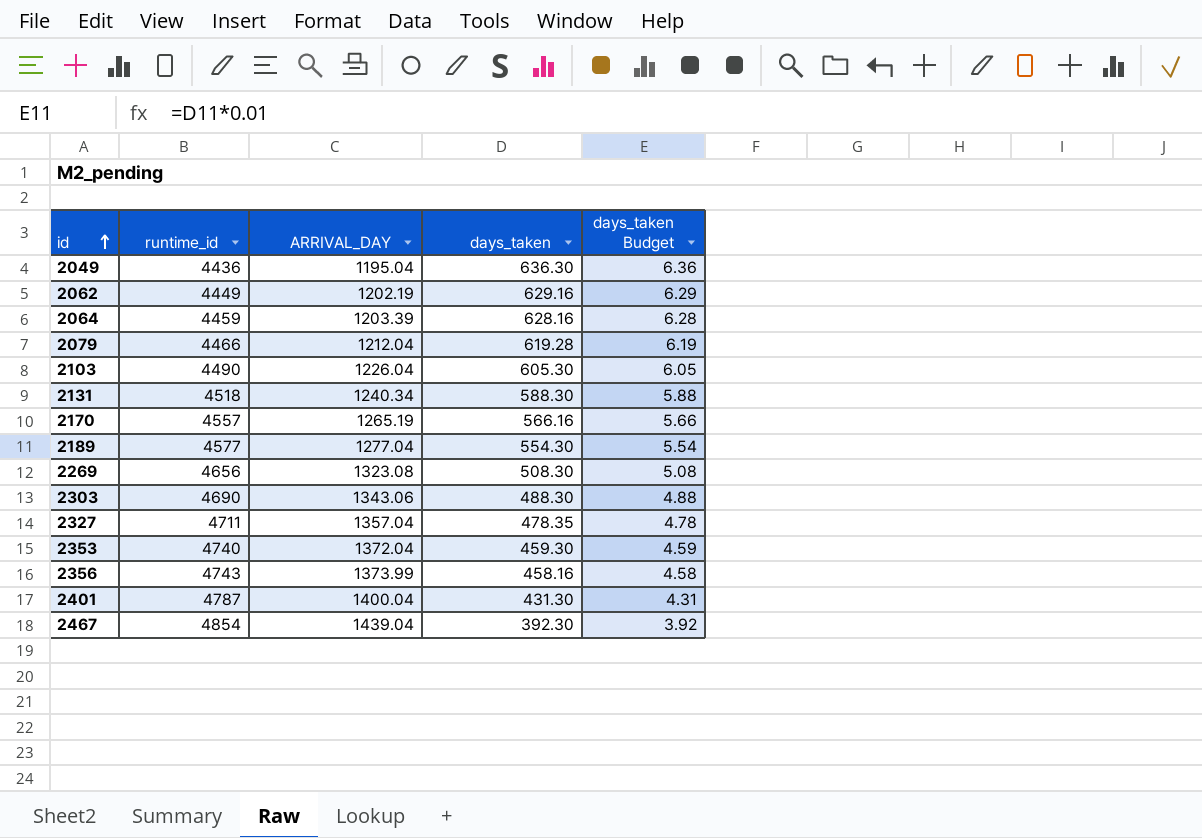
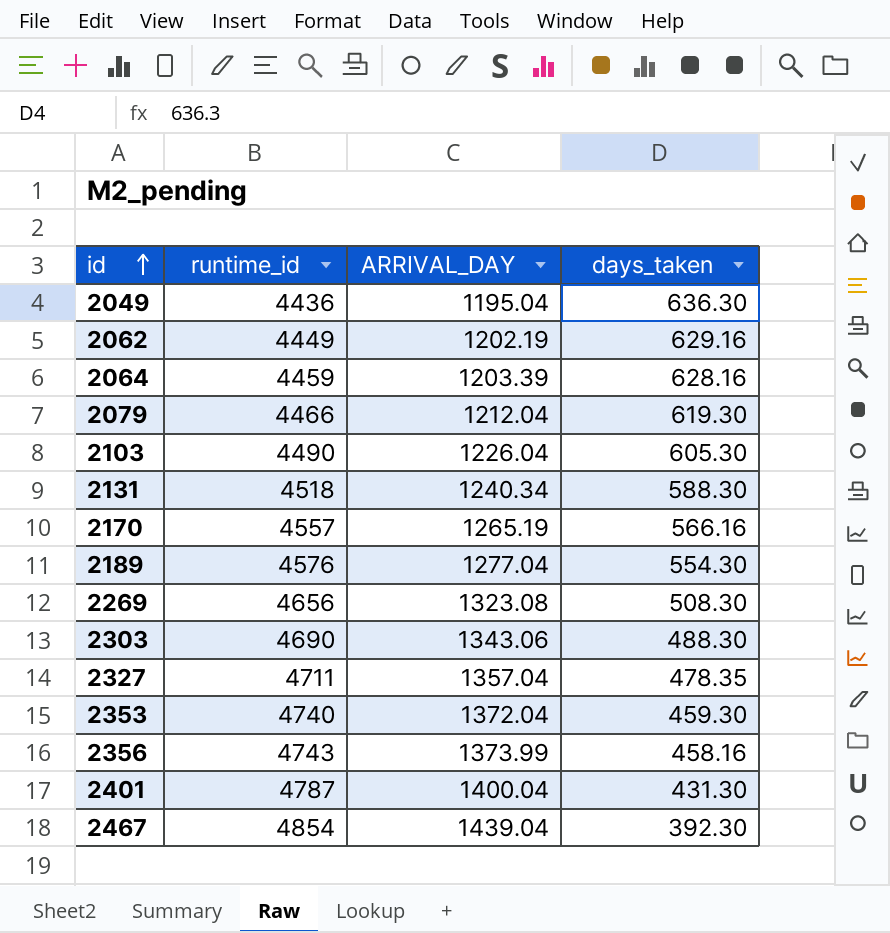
column days_taken Budget | formula: [days_taken] * 0.01 -> none
2079 | days_taken: 619.28 -> 619.30
2189 | runtime_id: 4577 -> 4576

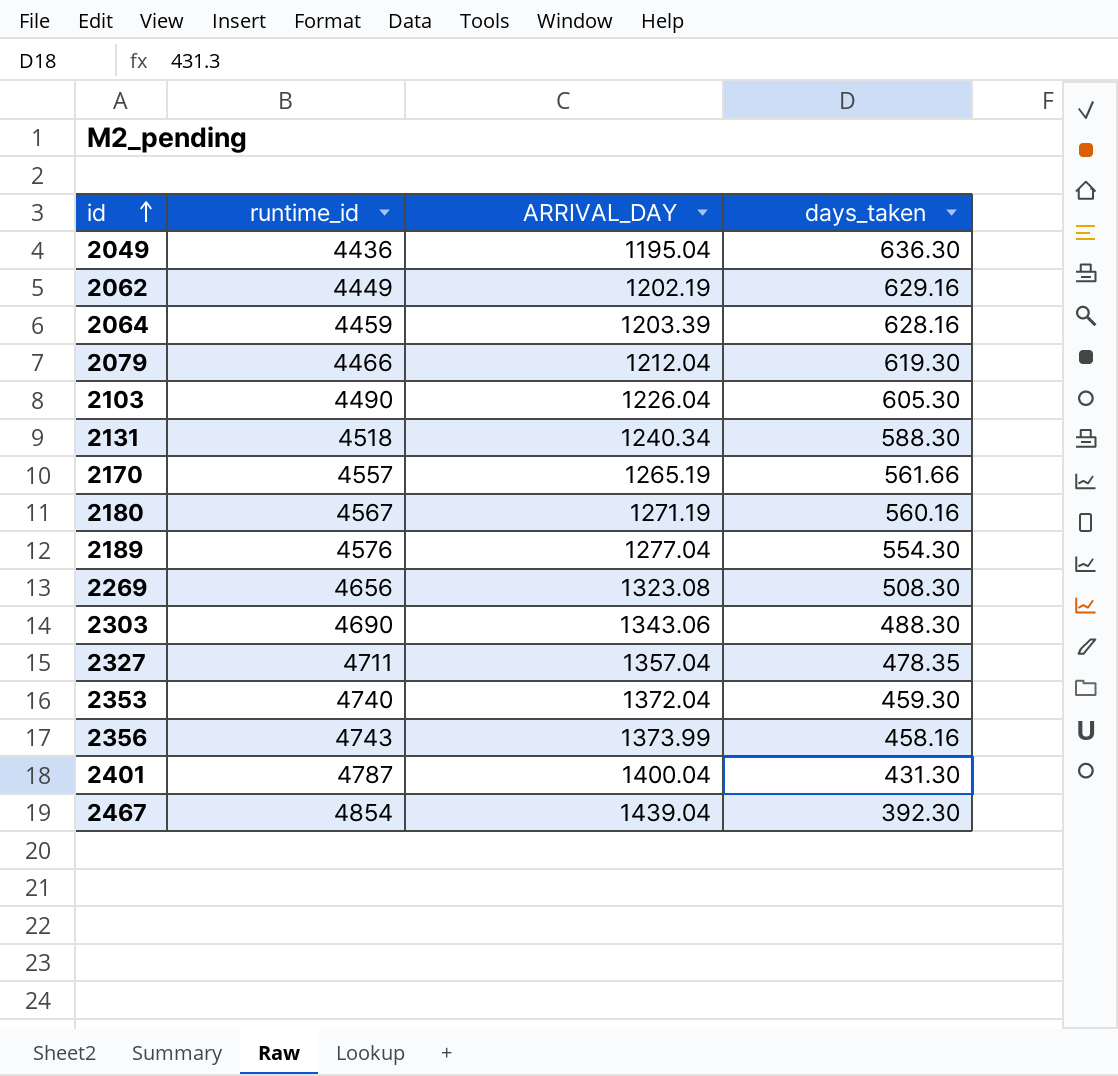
2170 | days_taken: 566.16 -> 561.66
row 2180: none -> 4567 | 1271.19 | 560.16

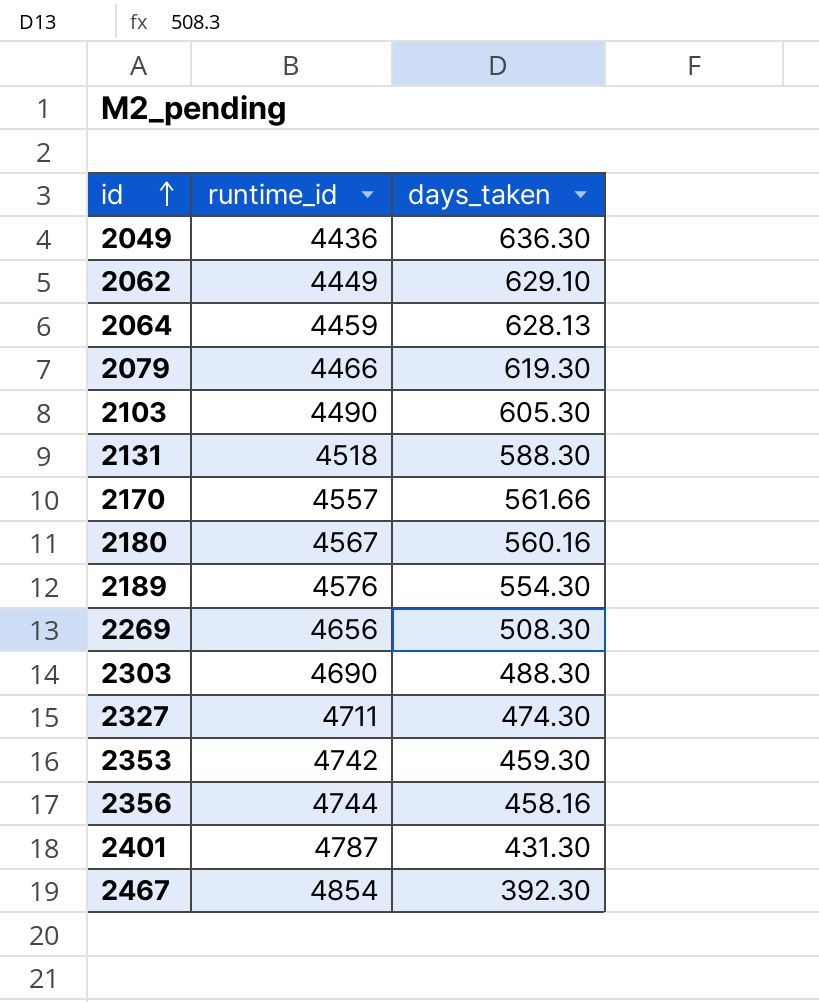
column ARRIVAL_DAY | position: 3 -> none
2062 | days_taken: 629.16 -> 629.10
2064 | days_taken: 628.16 -> 628.13
2327 | days_taken: 478.35 -> 474.30
2353 | runtime_id: 4740 -> 4742
2356 | runtime_id: 4743 -> 4744

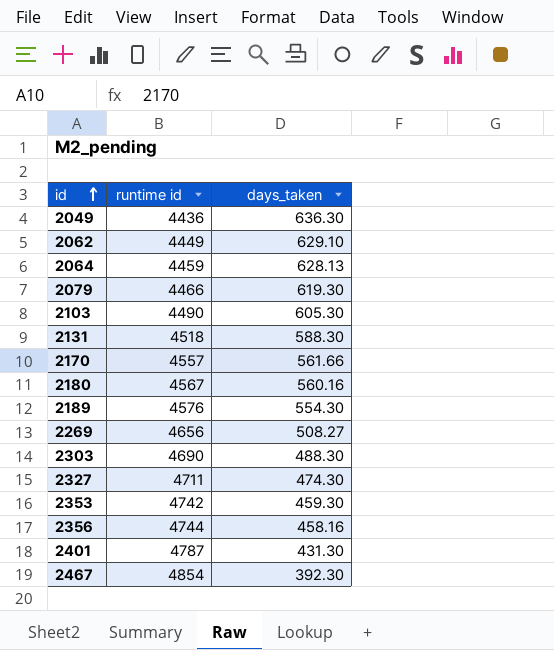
column name: runtime_id -> runtime id
2269 | days_taken: 508.30 -> 508.27

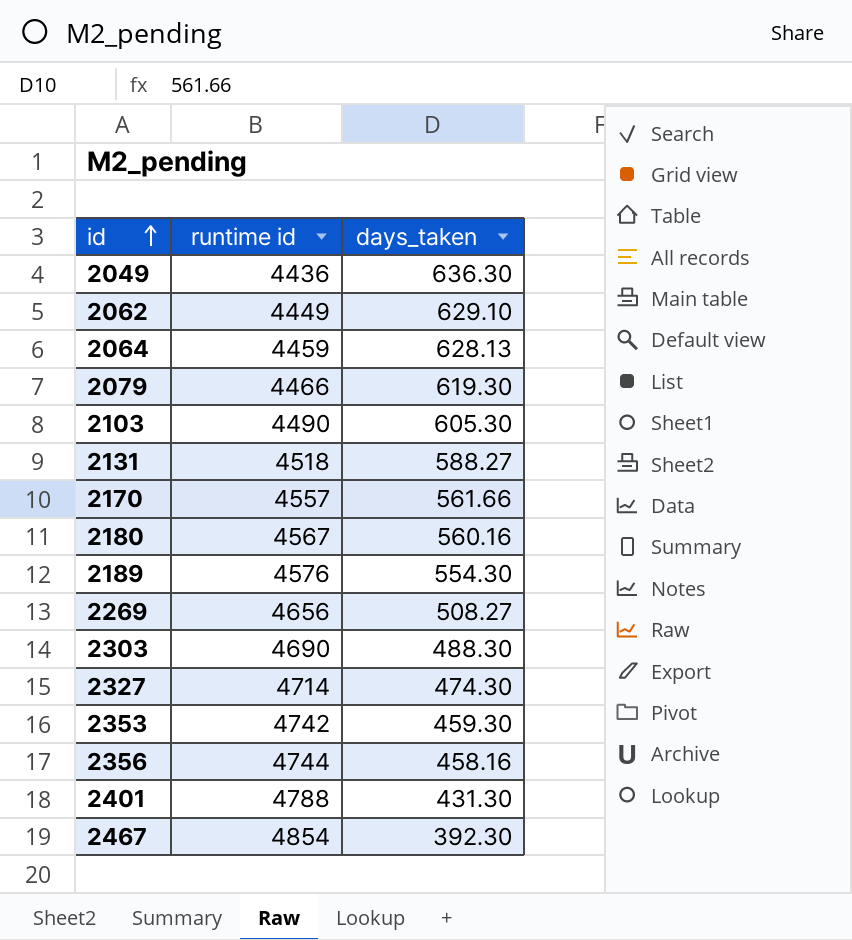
2131 | days_taken: 588.30 -> 588.27
2327 | runtime id: 4711 -> 4714
2401 | runtime id: 4787 -> 4788

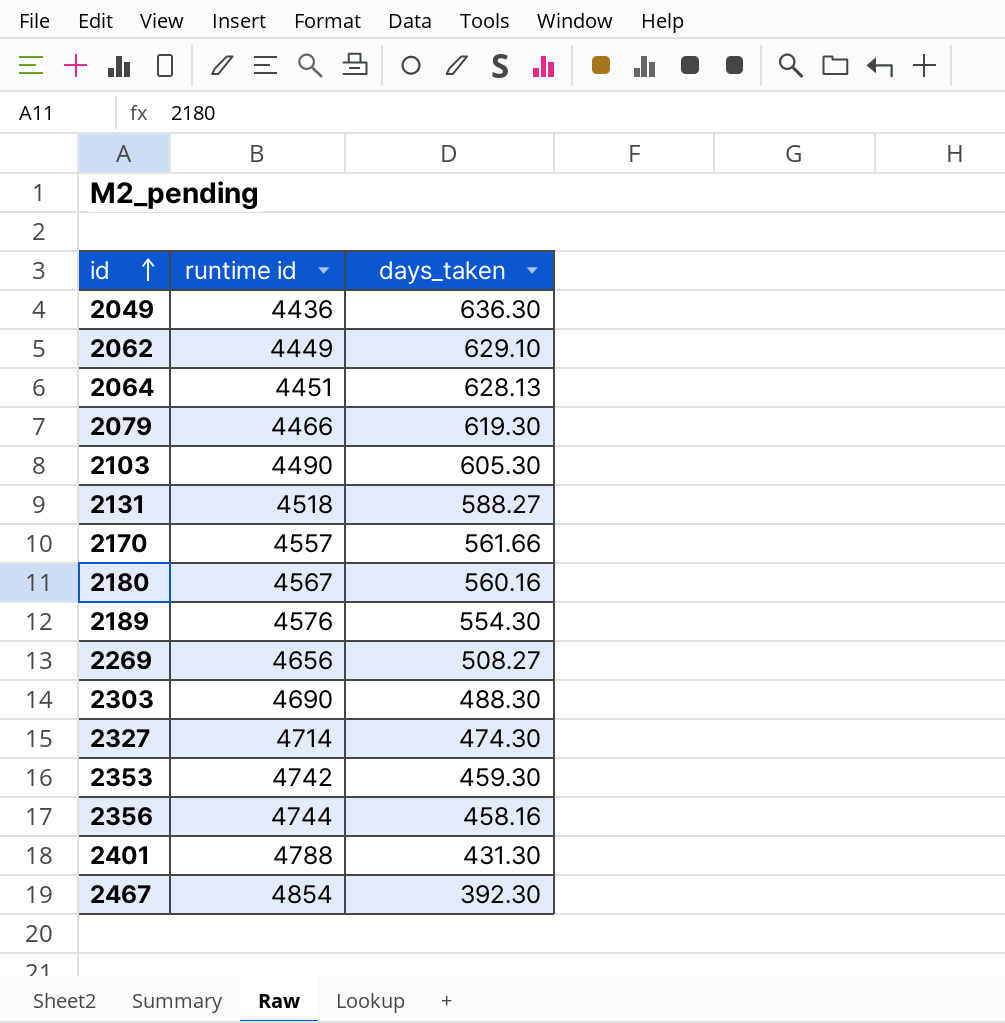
2064 | runtime id: 4459 -> 4451

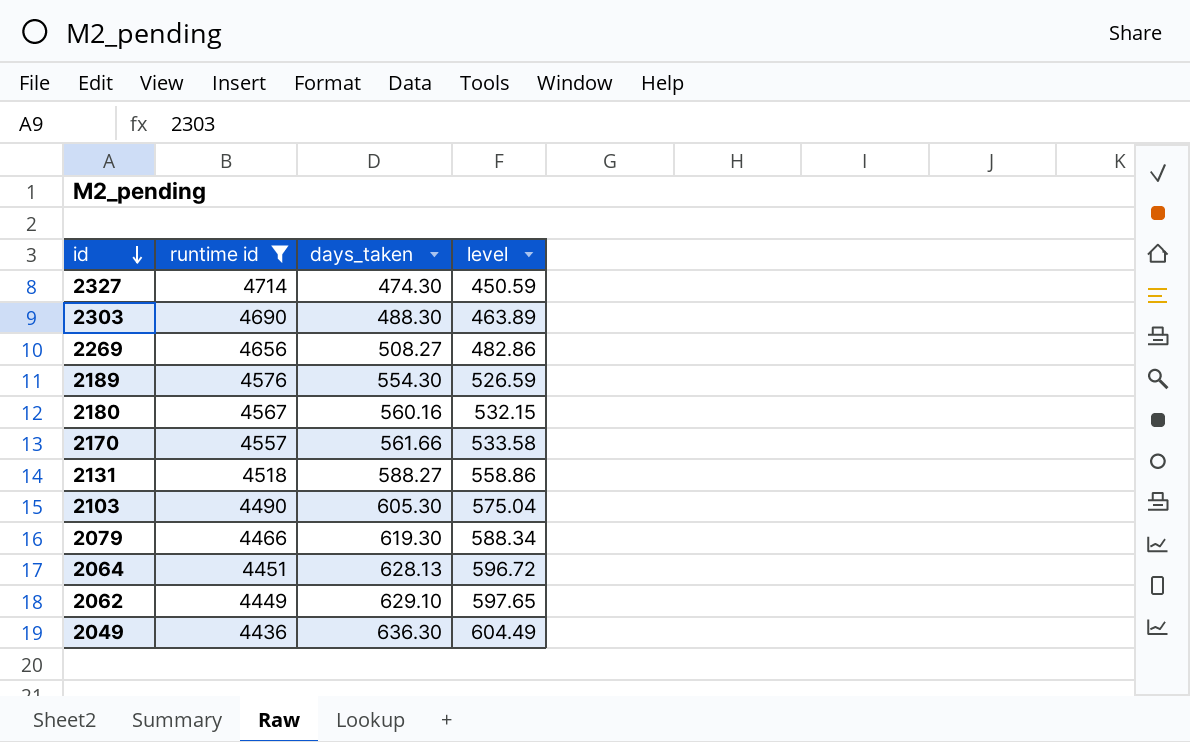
filter: none -> runtime id <= 4714
row order: id ascending -> id descending
column level | formula: none -> [days_taken] * 0.95

